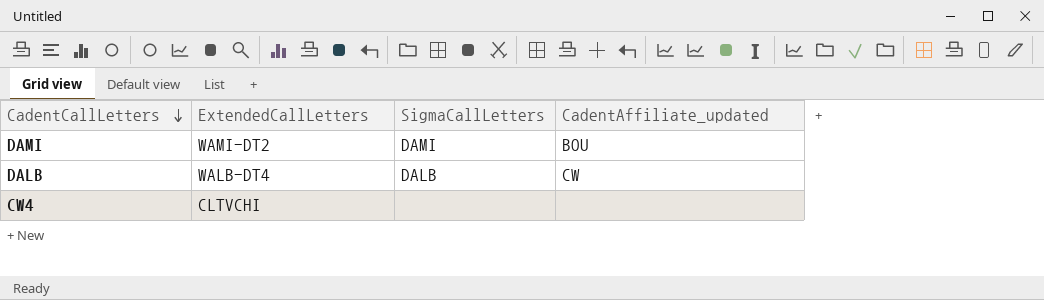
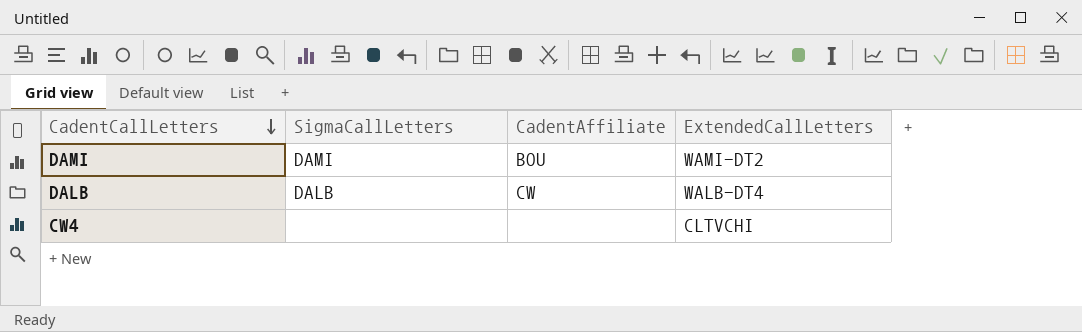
column name: CadentAffiliate_updated -> CadentAffiliate
column ExtendedCallLetters | position: 2 -> 4

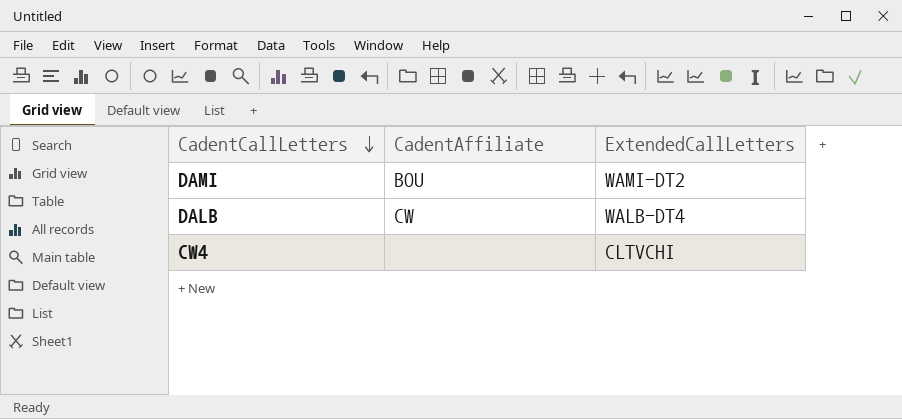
column SigmaCallLetters | position: 2 -> none

